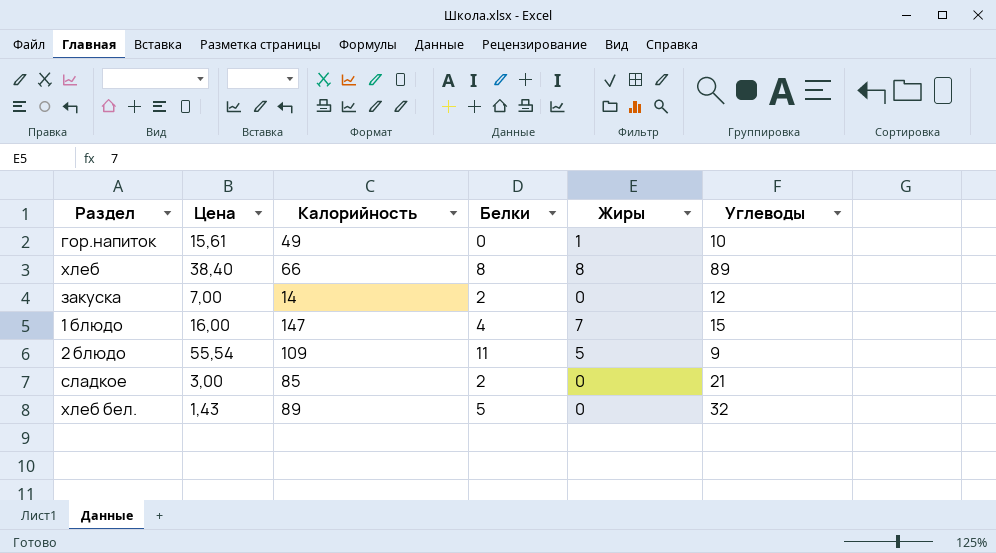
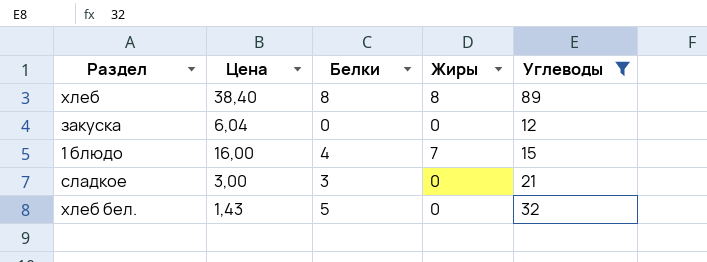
filter: none -> Углеводы >= 12
column Калорийность | position: 3 -> none
закуска | Цена: 7,00 -> 6,04
закуска | Белки: 2 -> 0
сладкое | Белки: 2 -> 3

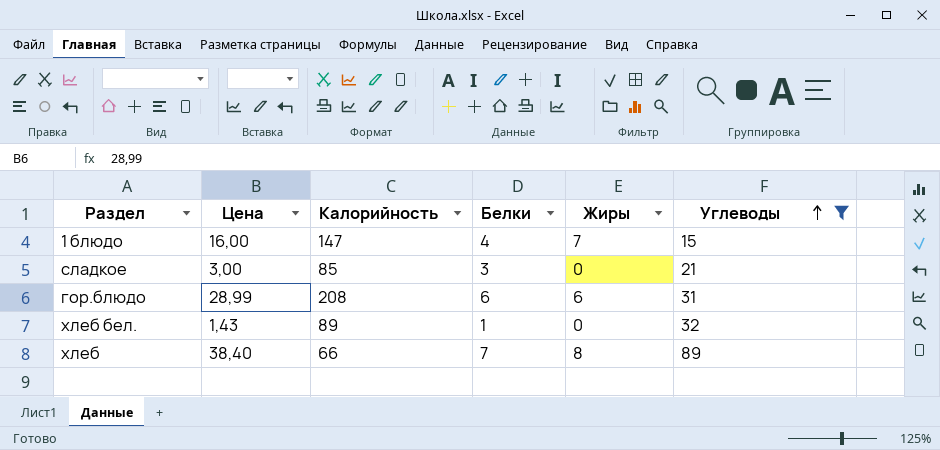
row order: none -> Углеводы ascending
column Калорийность | position: none -> 3
row закуска: 6,04 | 0 | 0 | 12 -> none
row гор.блюдо: none -> 28,99 | 208 | 6 | 6 | 31
хлеб бел. | Белки: 5 -> 1
хлеб | Белки: 8 -> 7

